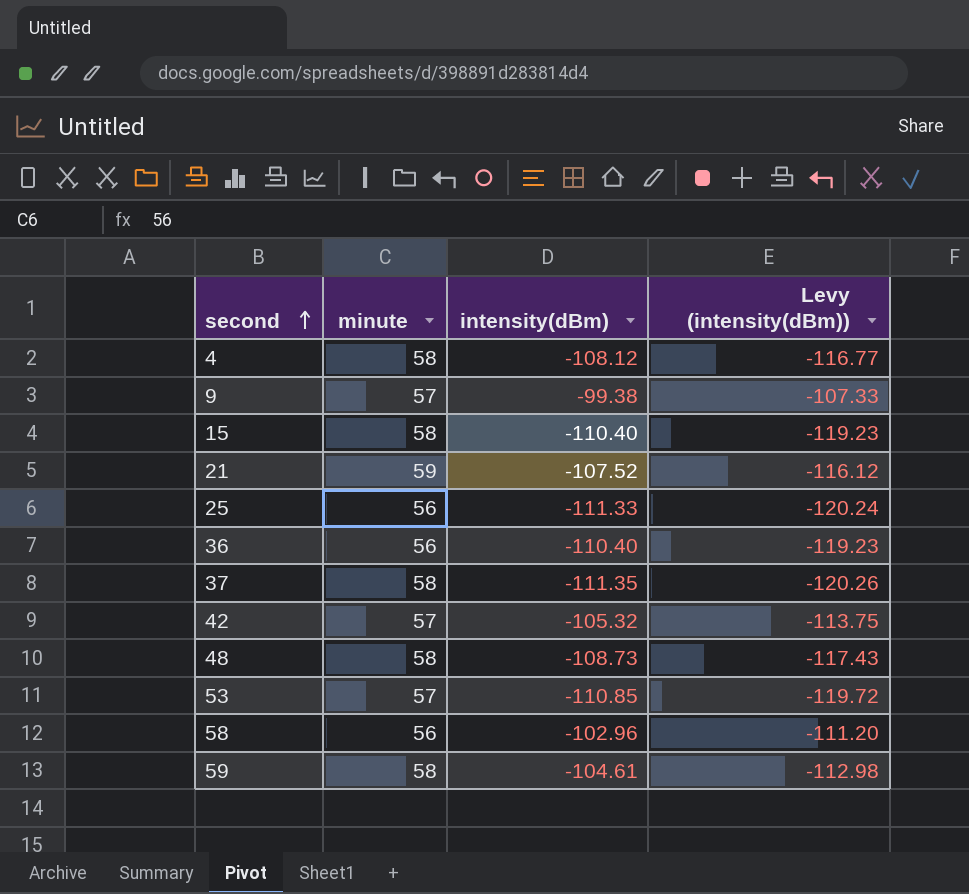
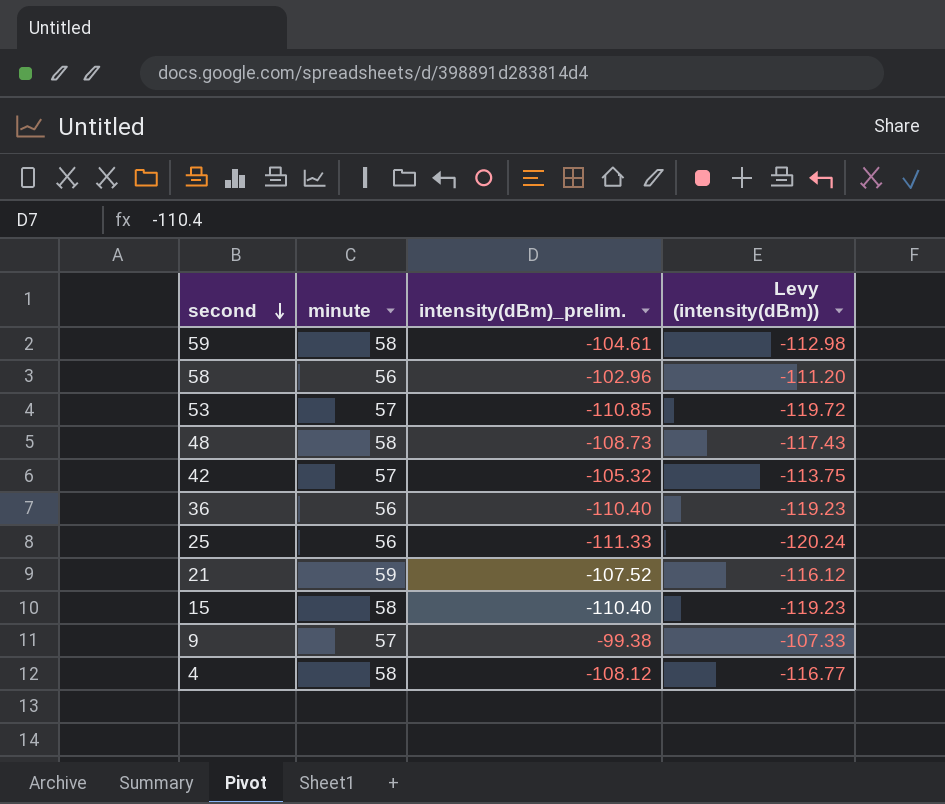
row order: second ascending -> second descending
column name: intensity(dBm) -> intensity(dBm)_prelim.
row 37: 58 | -111.35 | -120.26 -> none

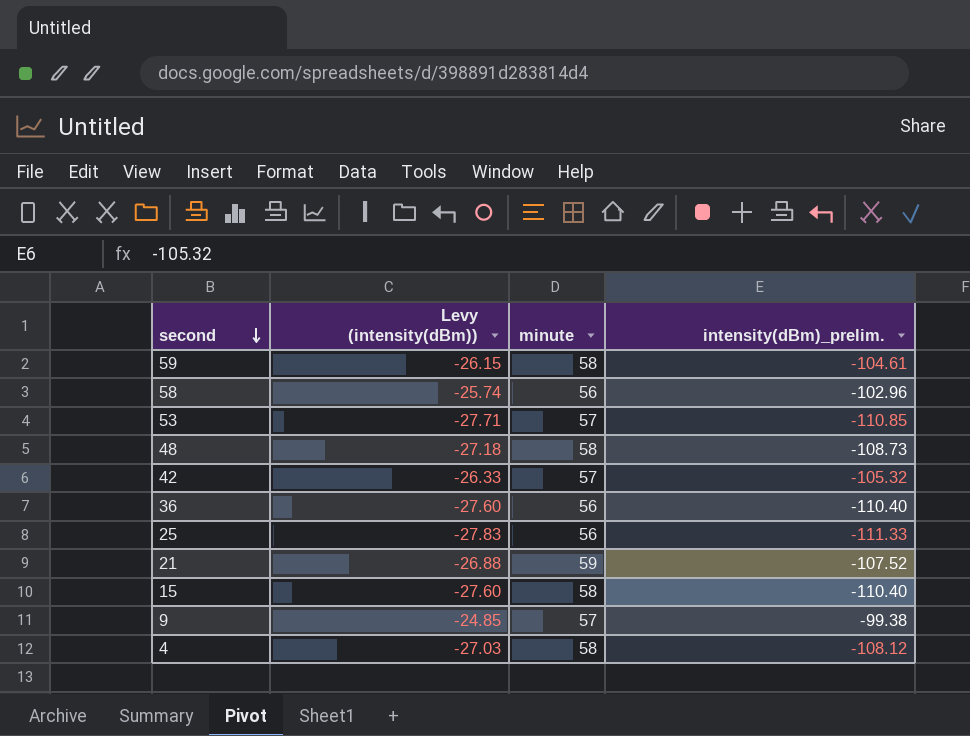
column Levy (intensity(dBm)) | formula: [intensity(dBm)_prelim.] * 1.08 -> [intensity(dBm)_prelim.] * 0.25
column Levy (intensity(dBm)) | position: 4 -> 2

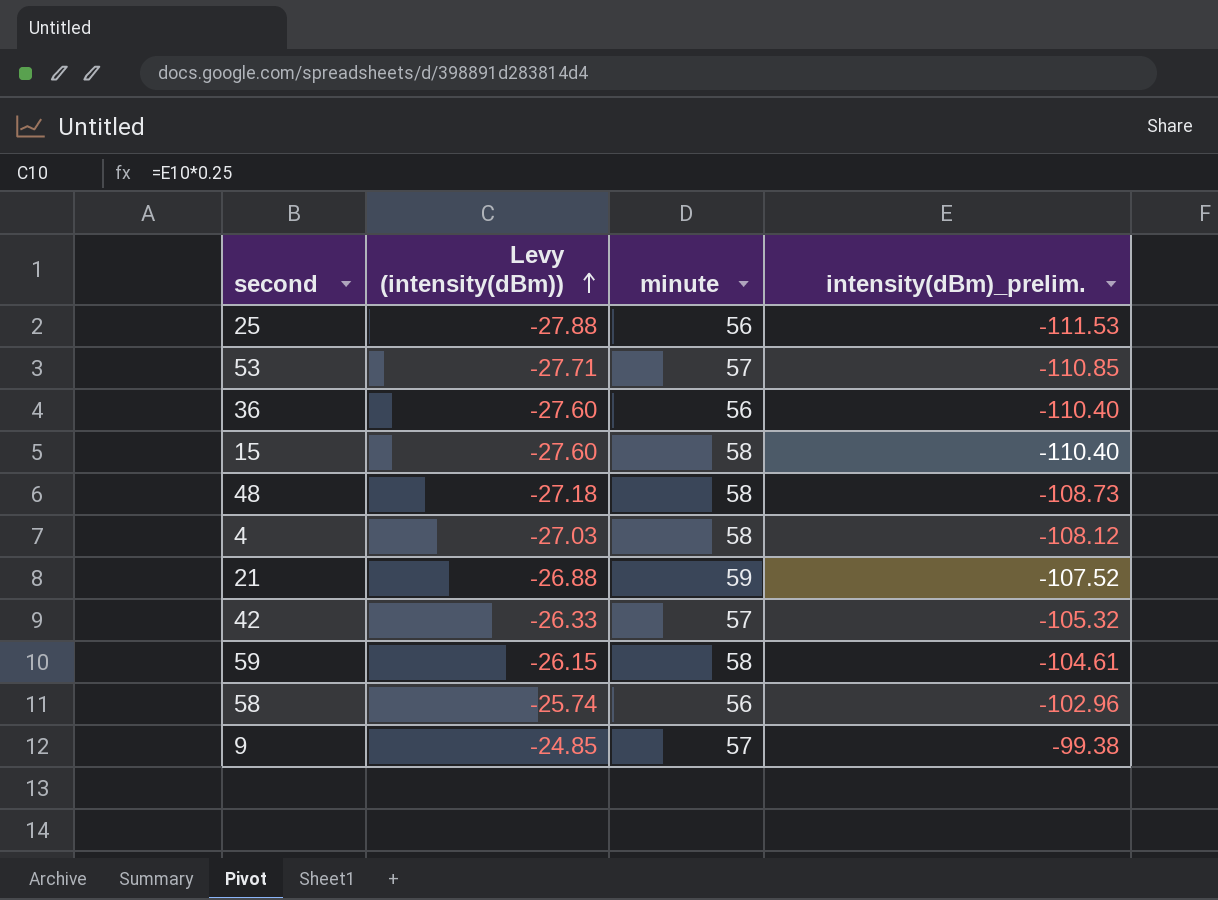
row order: second descending -> Levy (intensity(dBm)) ascending
25 | Levy (intensity(dBm)): -27.83 -> -27.88
25 | intensity(dBm)_prelim.: -111.33 -> -111.53

